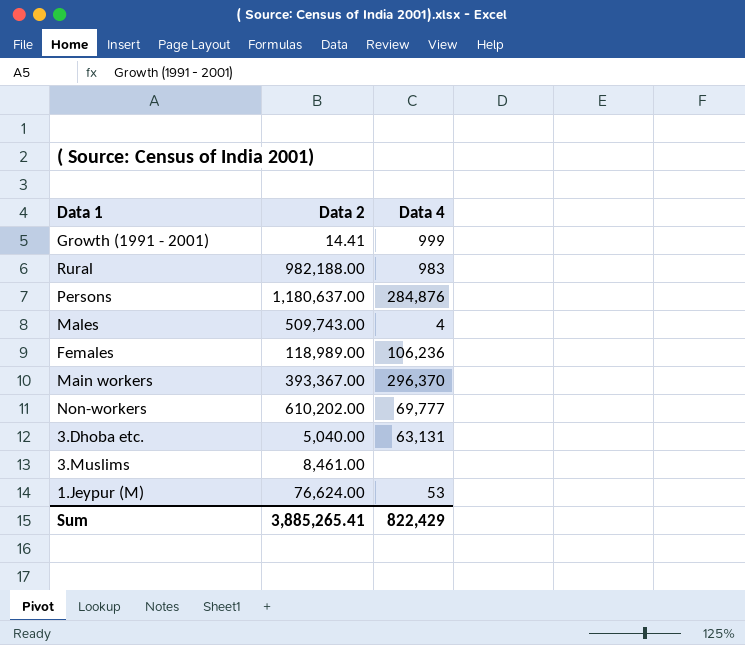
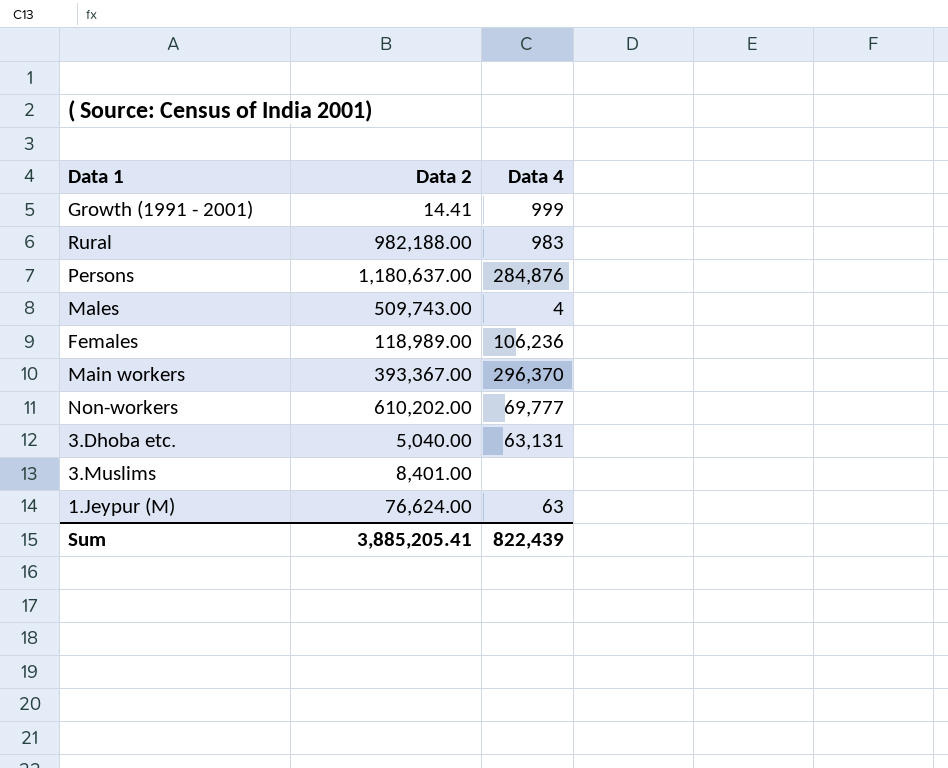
3.Muslims | Data 2: 8,461.00 -> 8,401.00
1.Jeypur (M) | Data 4: 53 -> 63
Sum | Data 2: 3,885,265.41 -> 3,885,205.41
Sum | Data 4: 822,429 -> 822,439

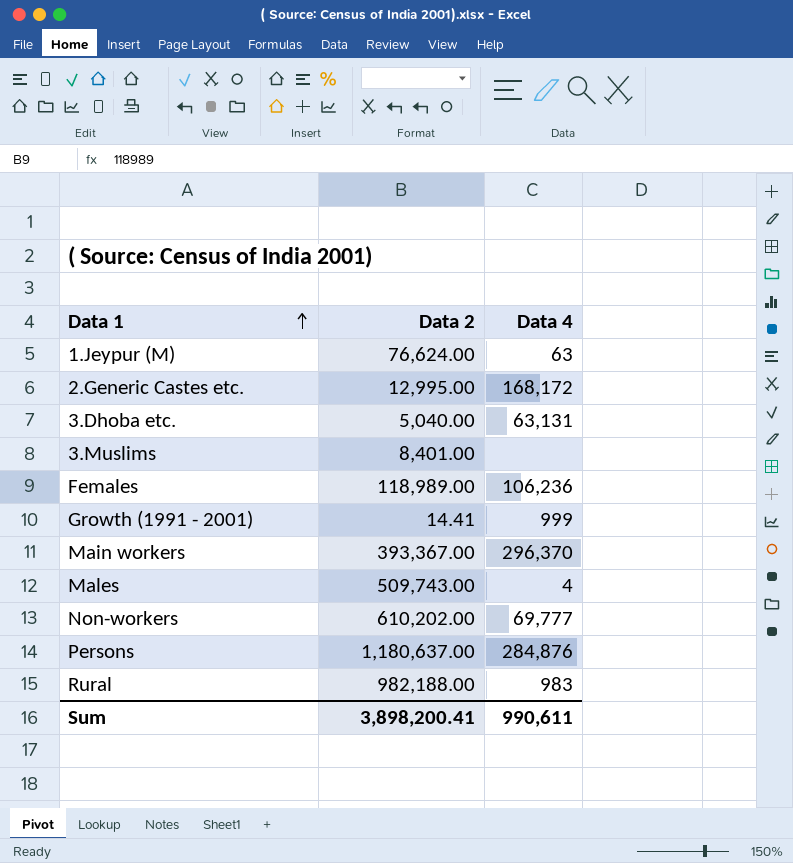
row order: none -> Data 1 ascending
row 2.Generic Castes etc.: none -> 12,995.00 | 168,172
Sum | Data 2: 3,885,205.41 -> 3,898,200.41
Sum | Data 4: 822,439 -> 990,611

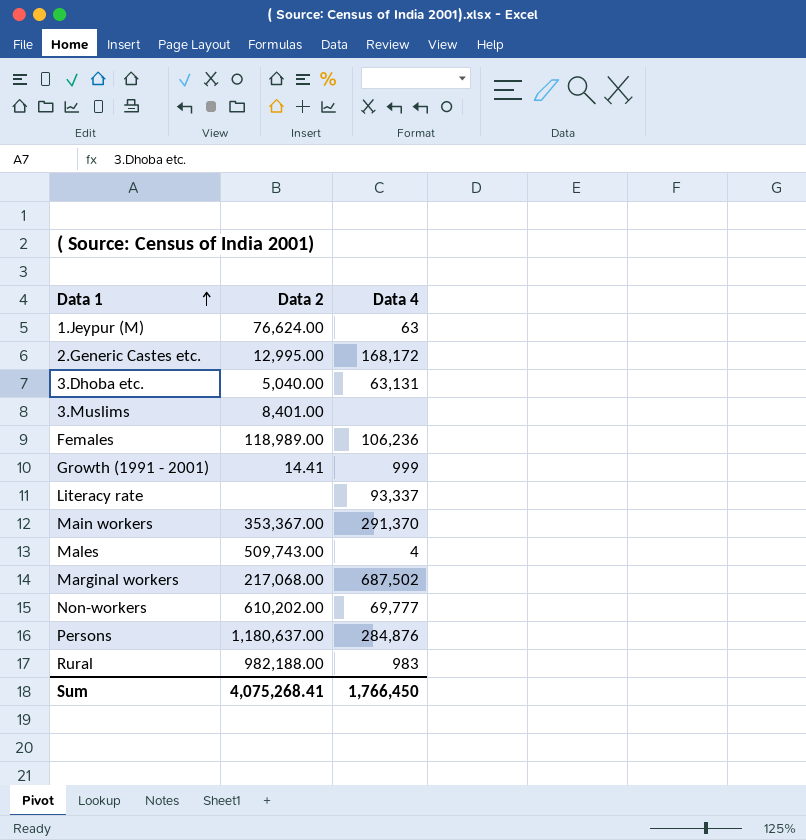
row Literacy rate: none -> none | 93,337
Main workers | Data 2: 393,367.00 -> 353,367.00
Main workers | Data 4: 296,370 -> 291,370
row Marginal workers: none -> 217,068.00 | 687,502
Sum | Data 2: 3,898,200.41 -> 4,075,268.41
Sum | Data 4: 990,611 -> 1,766,450

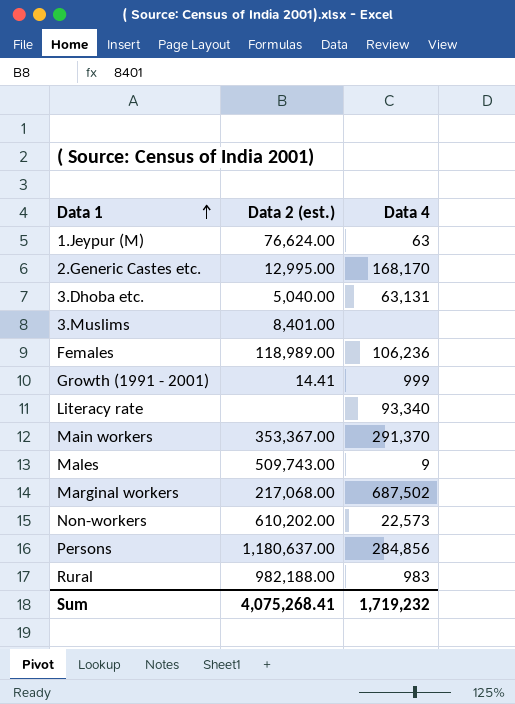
column name: Data 2 -> Data 2 (est.)
2.Generic Castes etc. | Data 4: 168,172 -> 168,170
Literacy rate | Data 4: 93,337 -> 93,340
Males | Data 4: 4 -> 9
Non-workers | Data 4: 69,777 -> 22,573
Persons | Data 4: 284,876 -> 284,856
Sum | Data 4: 1,766,450 -> 1,719,232

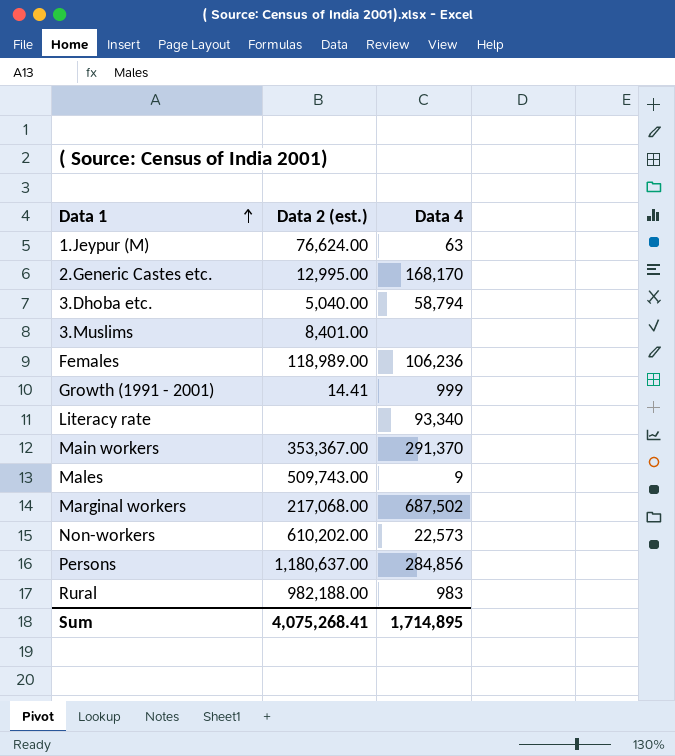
3.Dhoba etc. | Data 4: 63,131 -> 58,794
Sum | Data 4: 1,719,232 -> 1,714,895

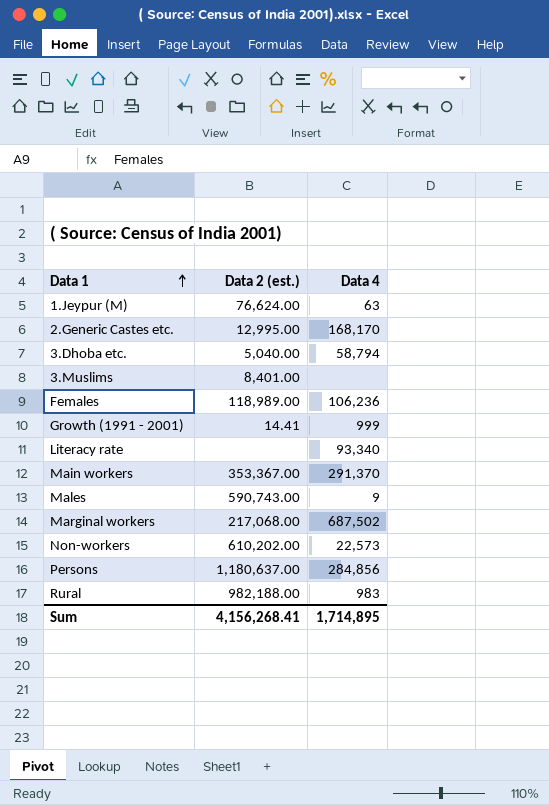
Males | Data 2 (est.): 509,743.00 -> 590,743.00
Sum | Data 2 (est.): 4,075,268.41 -> 4,156,268.41

